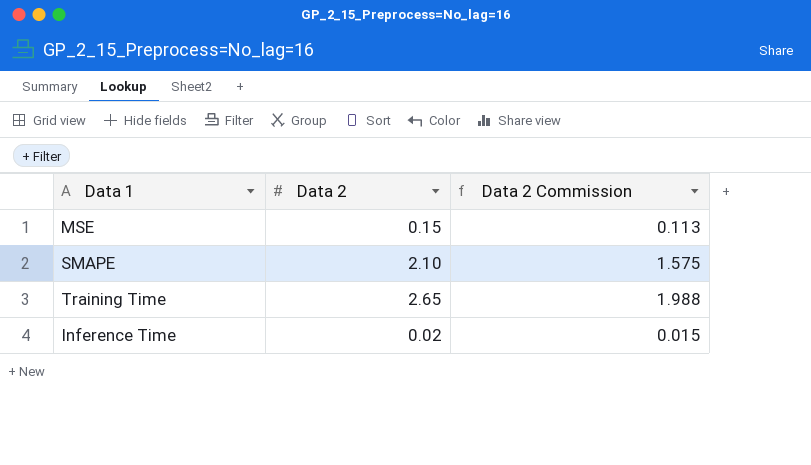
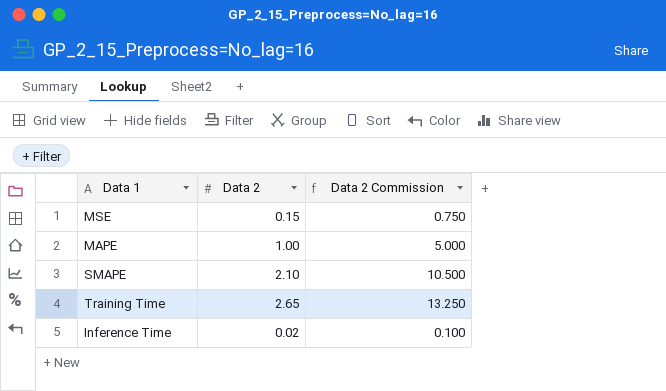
column Data 2 Commission | formula: [Data 2] * 0.75 -> [Data 2] * 5
row MAPE: none -> 1.00 | 5.000

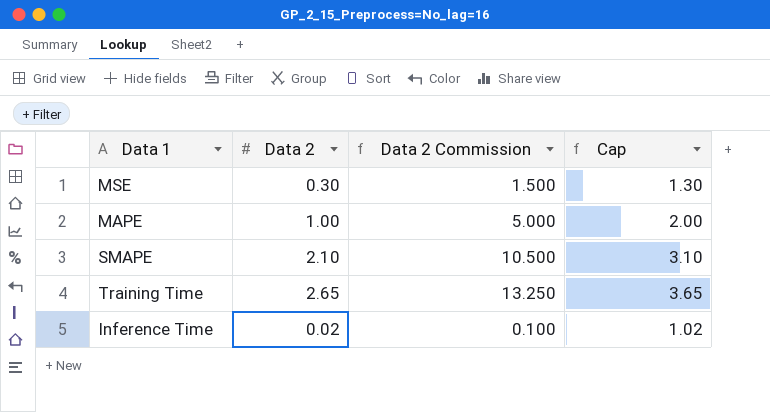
column Cap | formula: none -> [Data 2] + 1
MSE | Data 2: 0.15 -> 0.30
MSE | Data 2 Commission: 0.750 -> 1.500

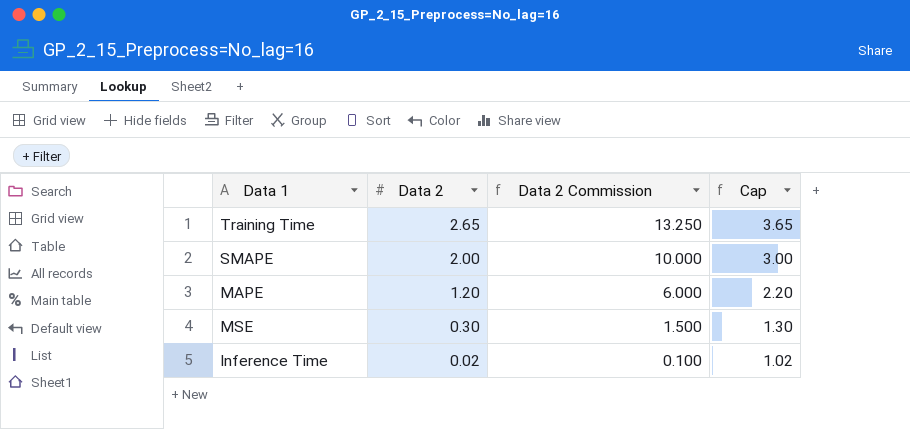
row order: none -> Data 2 descending
SMAPE | Data 2: 2.10 -> 2.00
SMAPE | Data 2 Commission: 10.500 -> 10.000
SMAPE | Cap: 3.10 -> 3.00
MAPE | Data 2: 1.00 -> 1.20
MAPE | Data 2 Commission: 5.000 -> 6.000
MAPE | Cap: 2.00 -> 2.20

